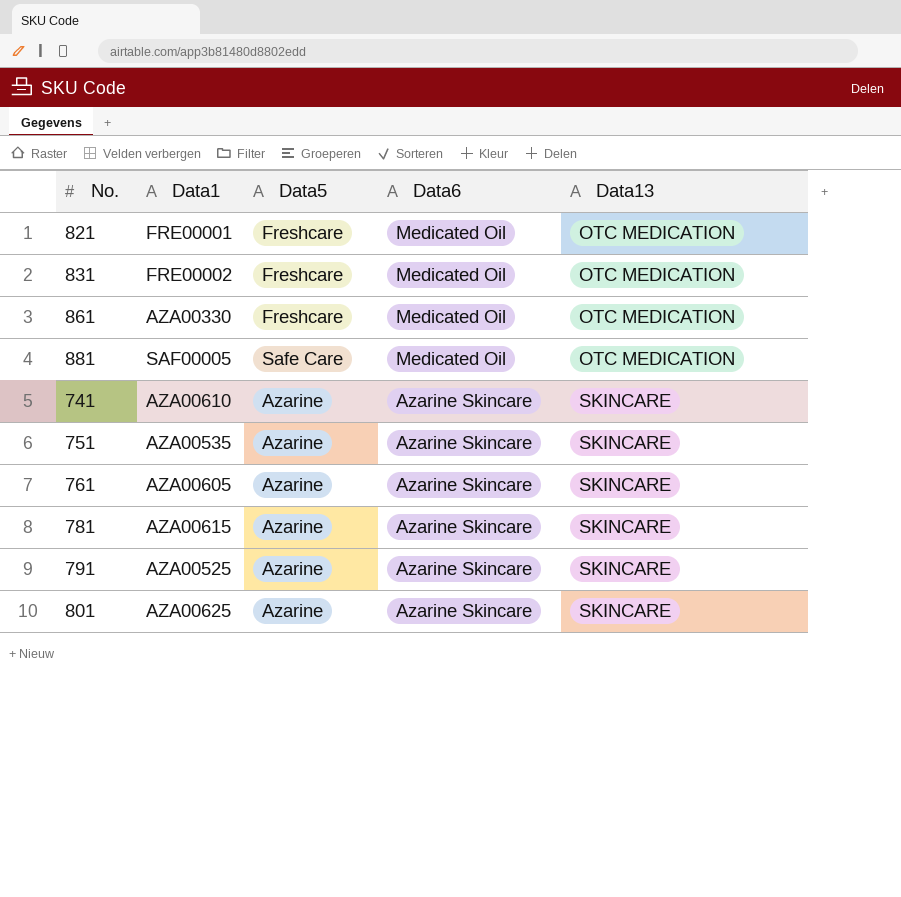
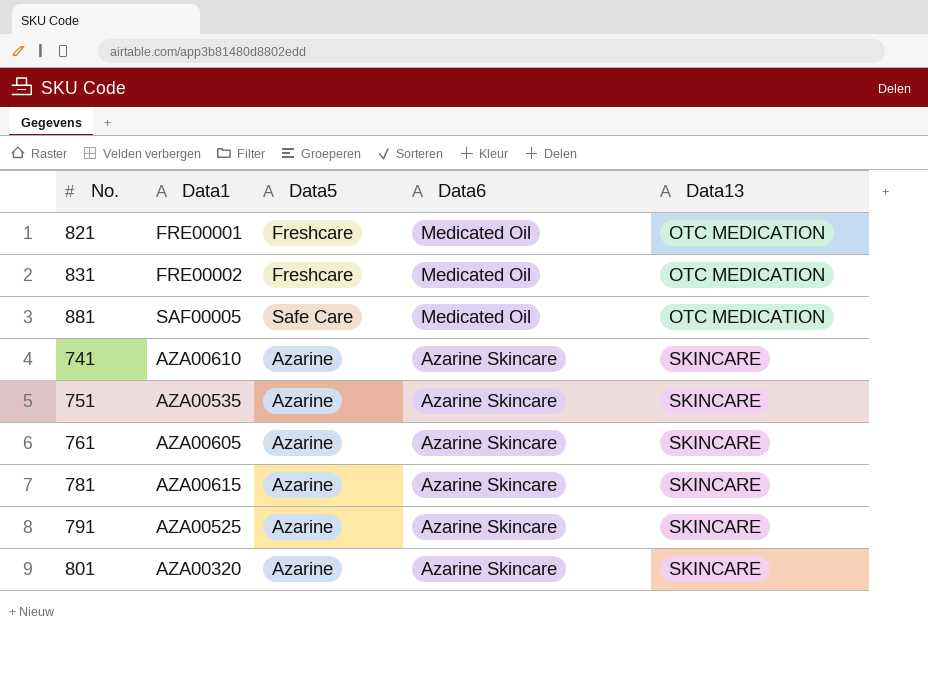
row 861: AZA00330 | Freshcare | Medicated Oil | OTC MEDICATION -> none
801 | Data1: AZA00625 -> AZA00320

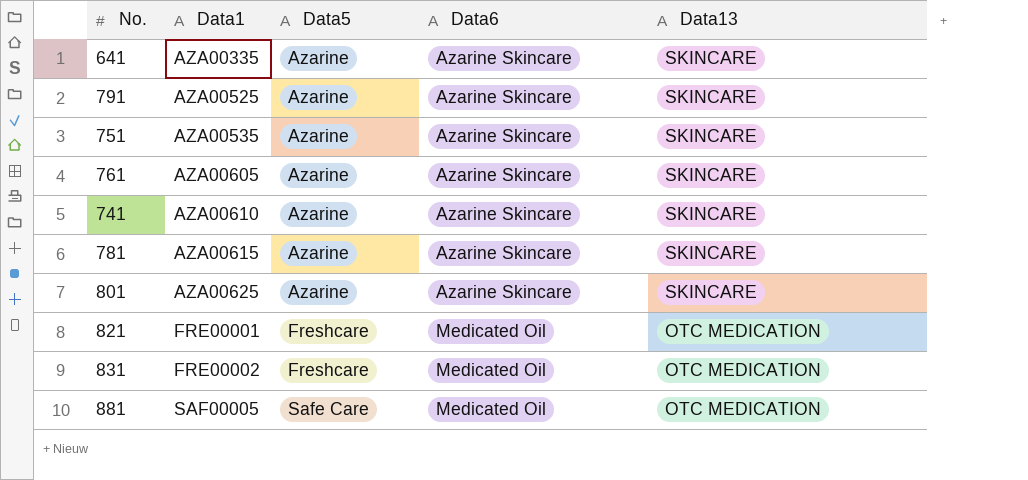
row order: Data6 descending -> Data1 ascending
row 641: none -> AZA00335 | Azarine | Azarine Skincare | SKINCARE
801 | Data1: AZA00320 -> AZA00625

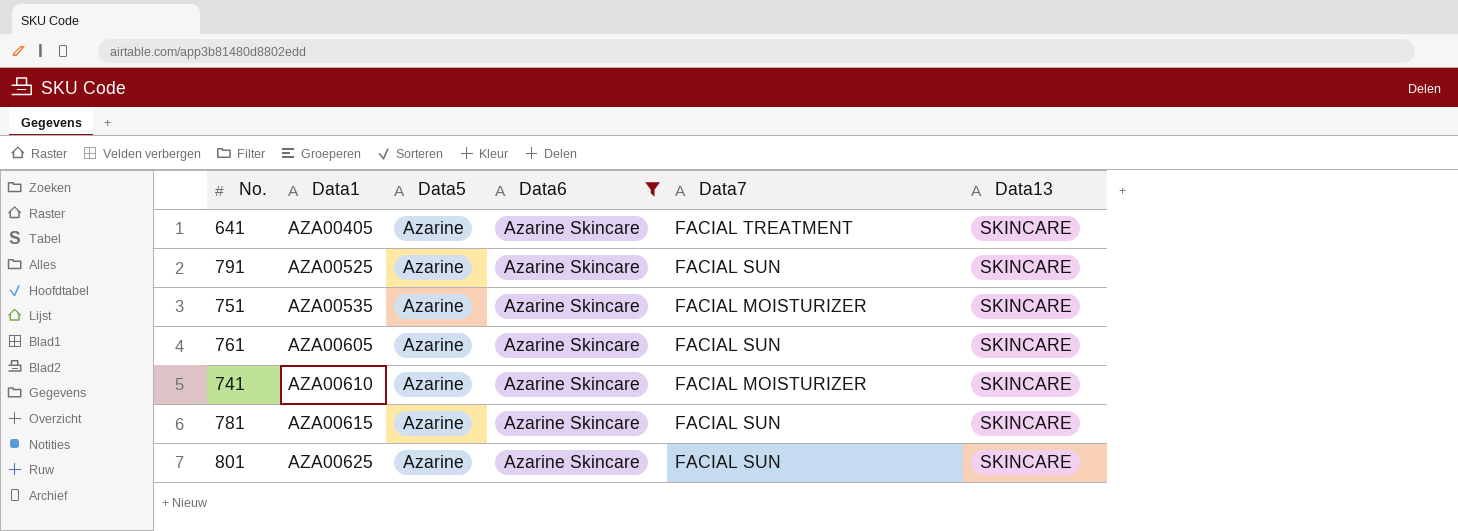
filter: none -> Data6 = Azarine Skincare
column Data7 | position: none -> 5
641 | Data1: AZA00335 -> AZA00405

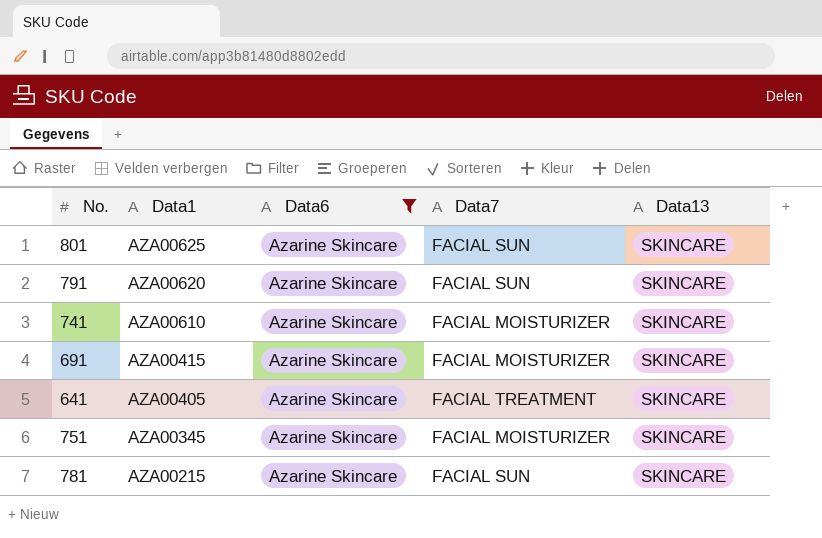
row order: Data1 ascending -> Data1 descending
column Data5 | position: 3 -> none
row 761: AZA00605 | Azarine | Azarine Skincare | FACIAL SUN | SKINCARE -> none
791 | Data1: AZA00525 -> AZA00620
row 691: none -> AZA00415 | Azarine Skincare | FACIAL MOISTURIZER | SKINCARE
751 | Data1: AZA00535 -> AZA00345
781 | Data1: AZA00615 -> AZA00215

